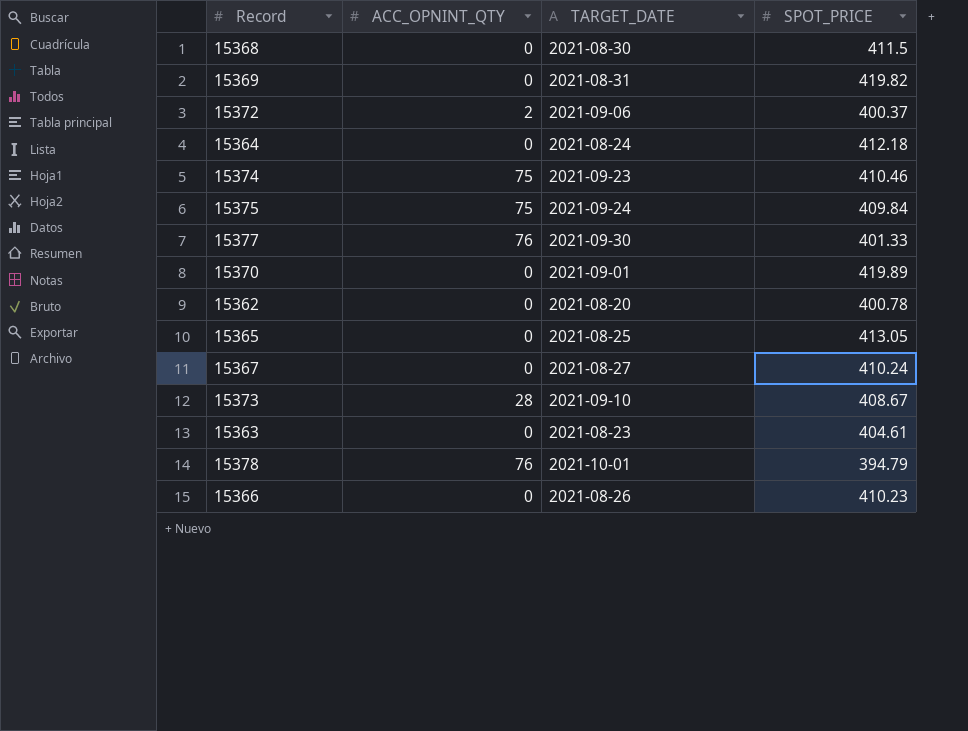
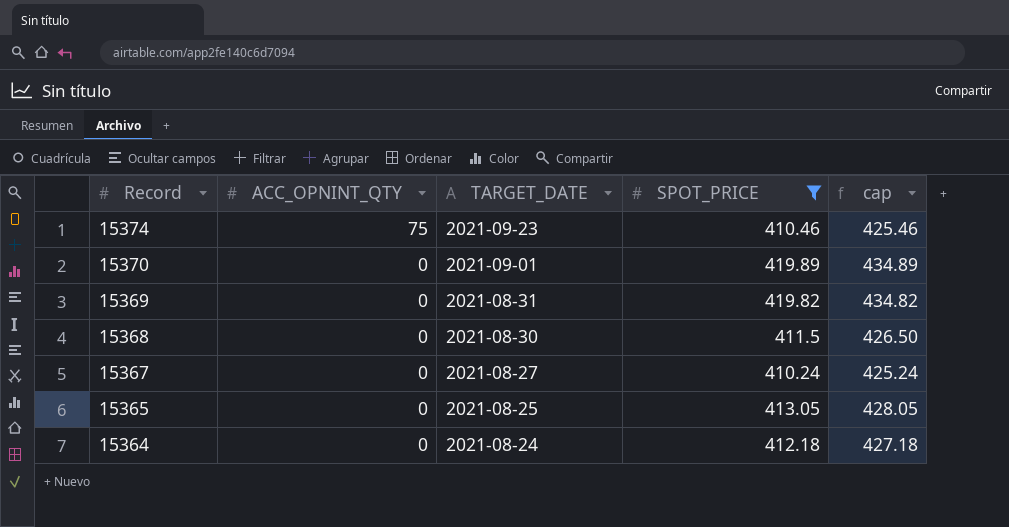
filter: none -> SPOT_PRICE >= 410.24
row order: none -> Record descending
column cap | formula: none -> [SPOT_PRICE] + 15

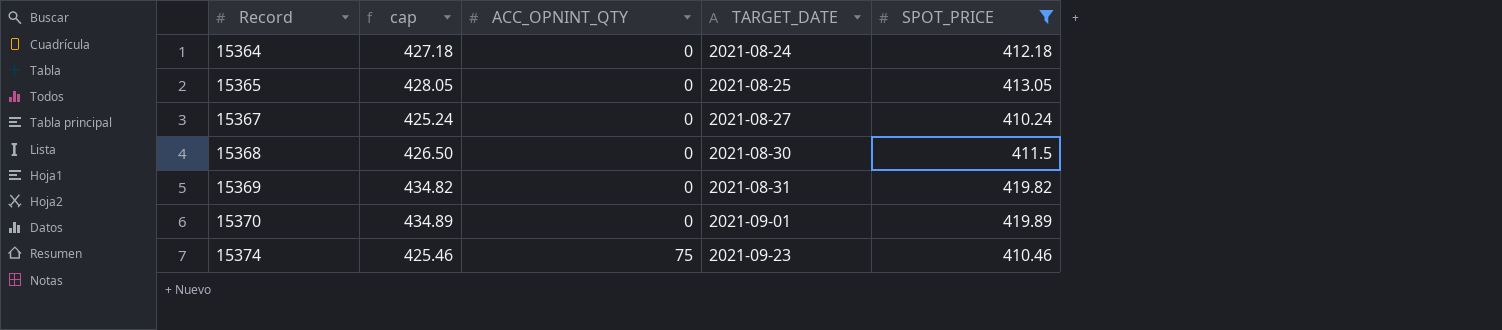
row order: Record descending -> Record ascending
column cap | position: 5 -> 2

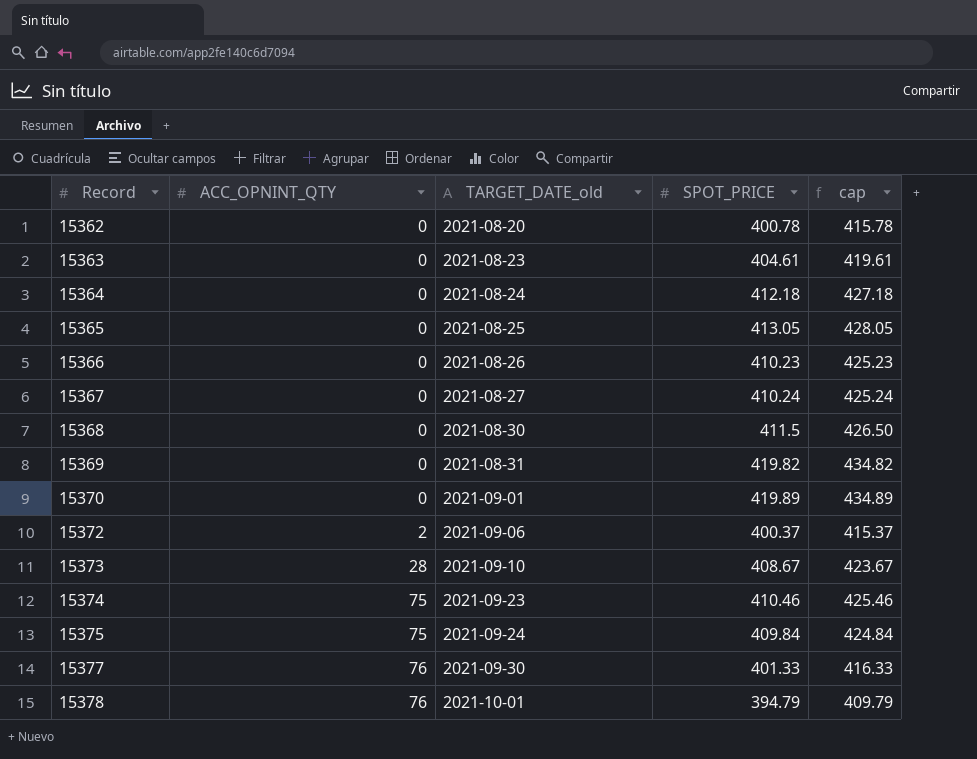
filter: SPOT_PRICE >= 410.24 -> none
column name: TARGET_DATE -> TARGET_DATE_old
column cap | position: 2 -> 5

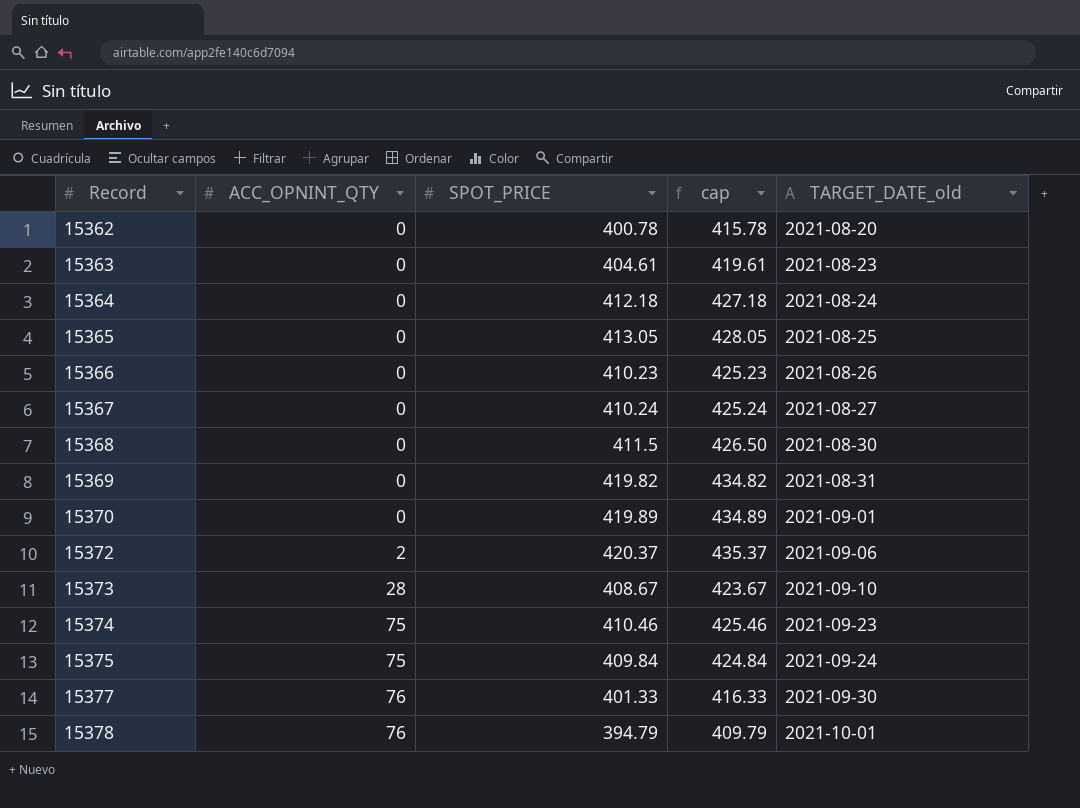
column TARGET_DATE_old | position: 3 -> 5
15372 | SPOT_PRICE: 400.37 -> 420.37
15372 | cap: 415.37 -> 435.37

